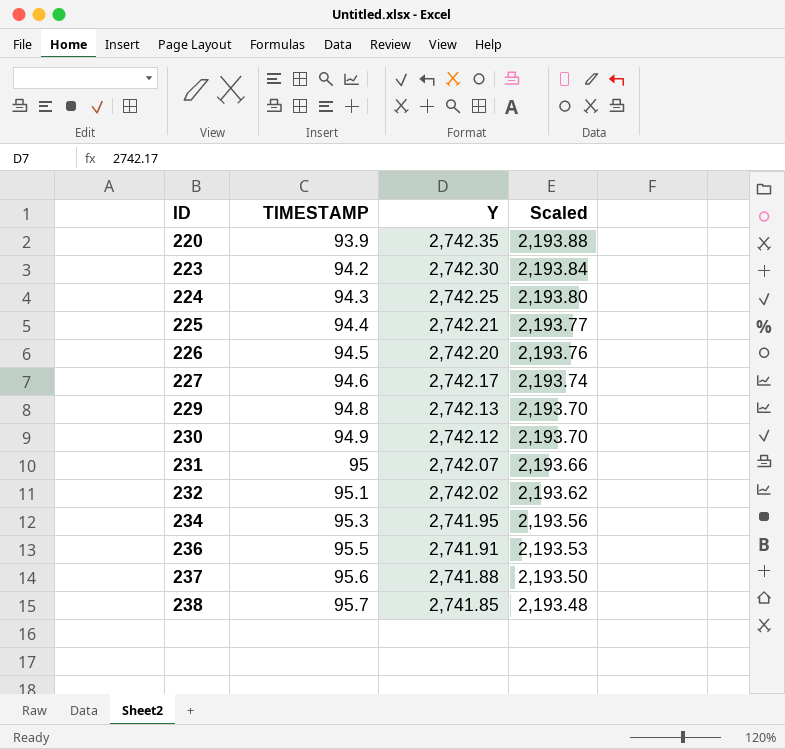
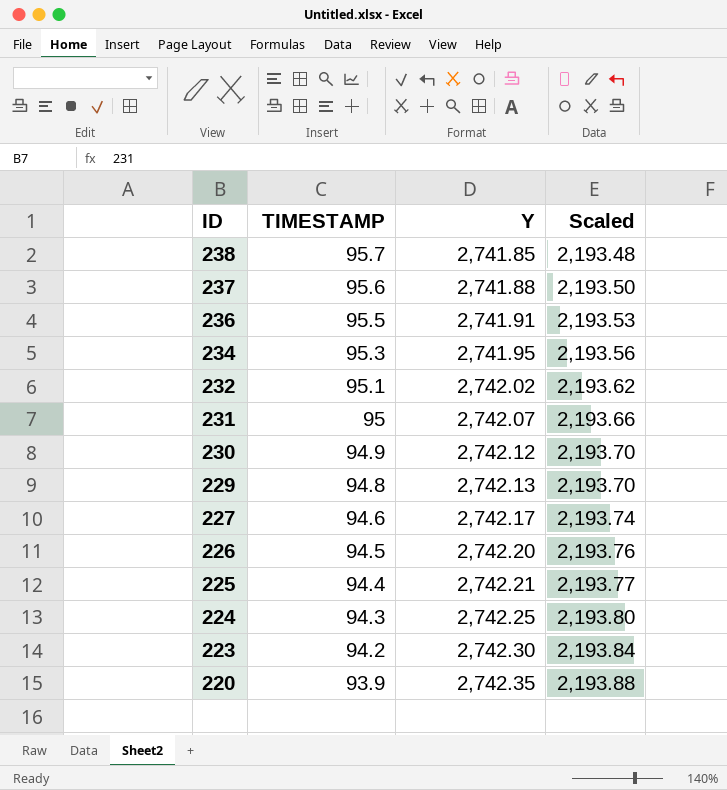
row order: ID ascending -> ID descending

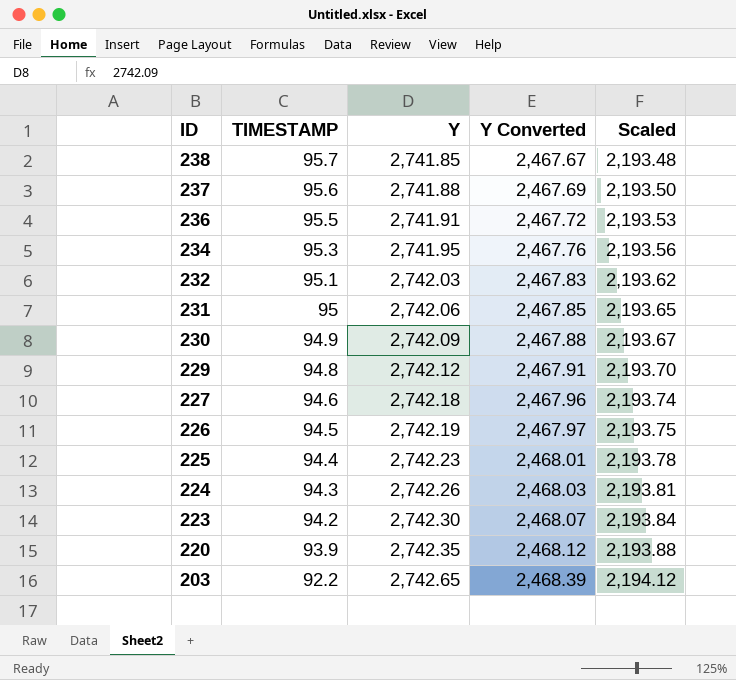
column Y Converted | formula: none -> [Y] * 0.9
232 | Y: 2,742.02 -> 2,742.03
231 | Y: 2,742.07 -> 2,742.06
231 | Scaled: 2,193.66 -> 2,193.65
230 | Y: 2,742.12 -> 2,742.09
230 | Scaled: 2,193.70 -> 2,193.67
229 | Y: 2,742.13 -> 2,742.12
227 | Y: 2,742.17 -> 2,742.18
226 | Y: 2,742.20 -> 2,742.19
226 | Scaled: 2,193.76 -> 2,193.75
225 | Y: 2,742.21 -> 2,742.23
225 | Scaled: 2,193.77 -> 2,193.78
224 | Y: 2,742.25 -> 2,742.26
224 | Scaled: 2,193.80 -> 2,193.81
row 203: none -> 92.2 | 2,742.65 | 2,468.39 | 2,194.12

